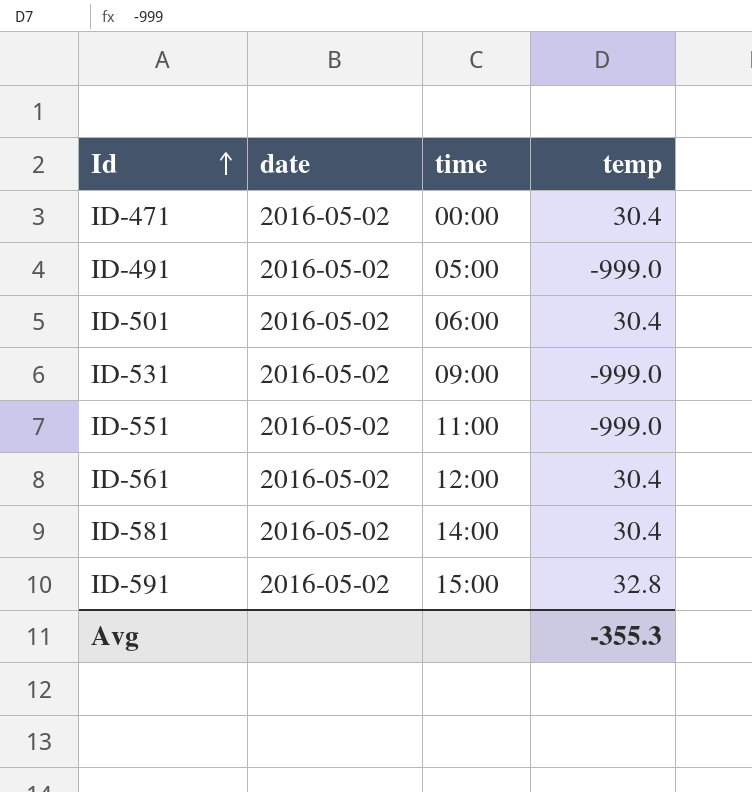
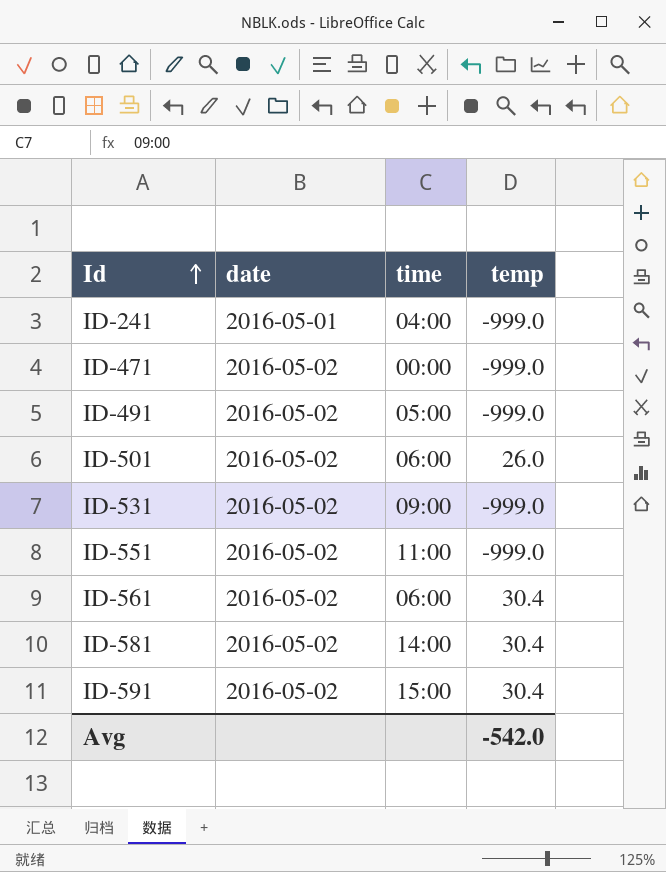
row ID-241: none -> 2016-05-01 | 04:00 | -999.0
ID-471 | temp: 30.4 -> -999.0
ID-501 | temp: 30.4 -> 26.0
ID-561 | time: 12:00 -> 06:00
ID-591 | temp: 32.8 -> 30.4
Avg | temp: -355.3 -> -542.0

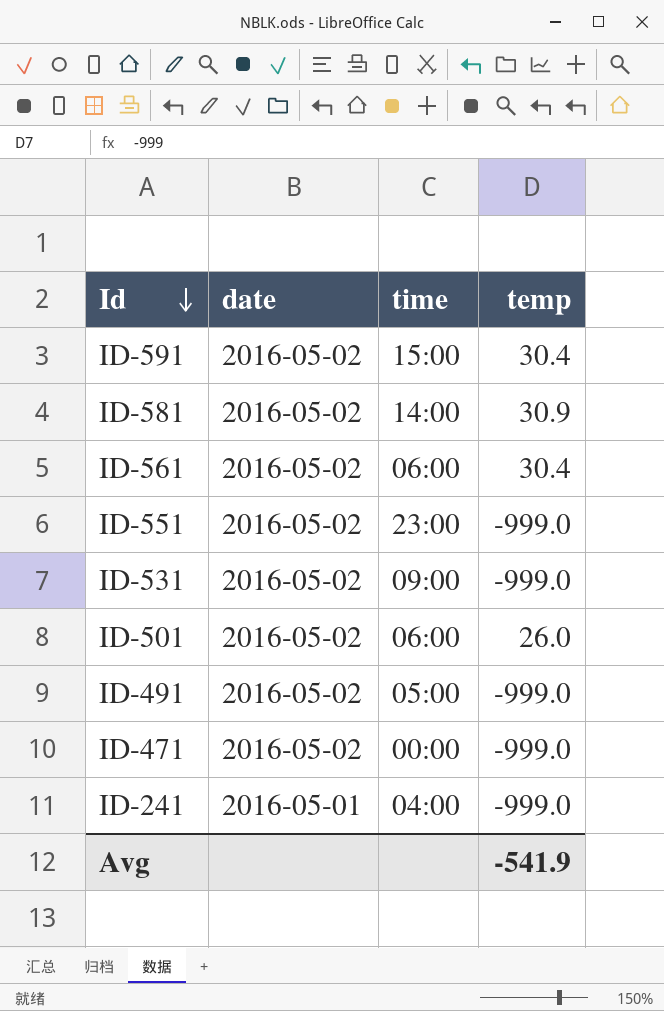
row order: Id ascending -> Id descending
ID-581 | temp: 30.4 -> 30.9
ID-551 | time: 11:00 -> 23:00
Avg | temp: -542.0 -> -541.9

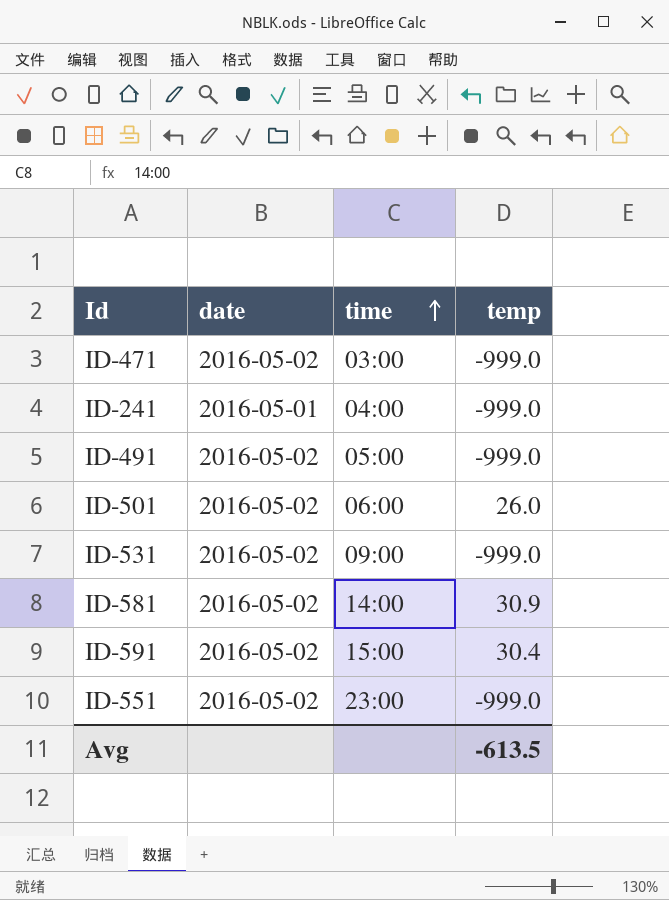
row order: Id descending -> time ascending
row ID-561: 2016-05-02 | 06:00 | 30.4 -> none
ID-471 | time: 00:00 -> 03:00
Avg | temp: -541.9 -> -613.5

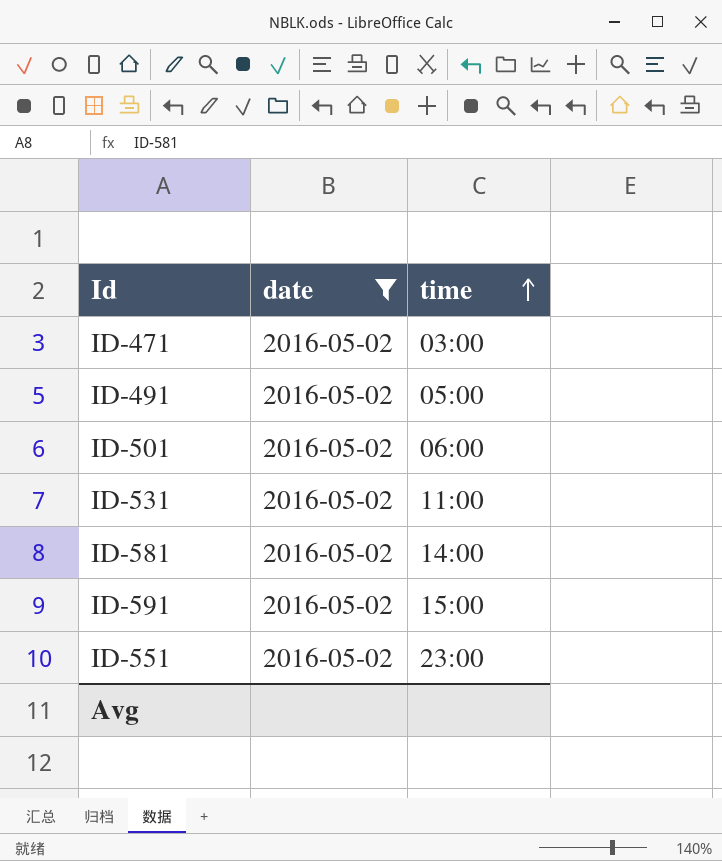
filter: none -> date = 2016-05-02
column temp | position: 4 -> none
ID-531 | time: 09:00 -> 11:00

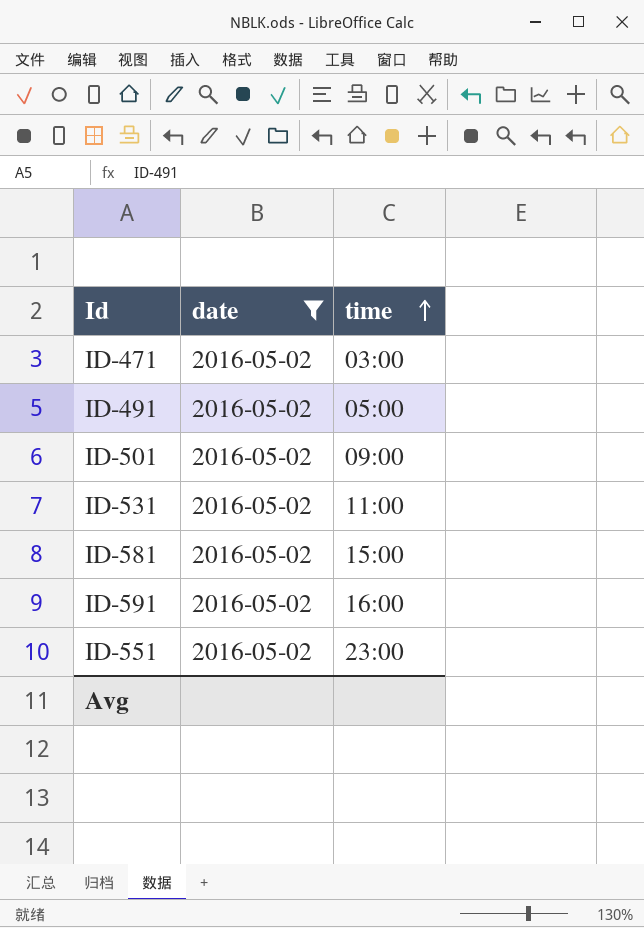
ID-501 | time: 06:00 -> 09:00
ID-581 | time: 14:00 -> 15:00
ID-591 | time: 15:00 -> 16:00

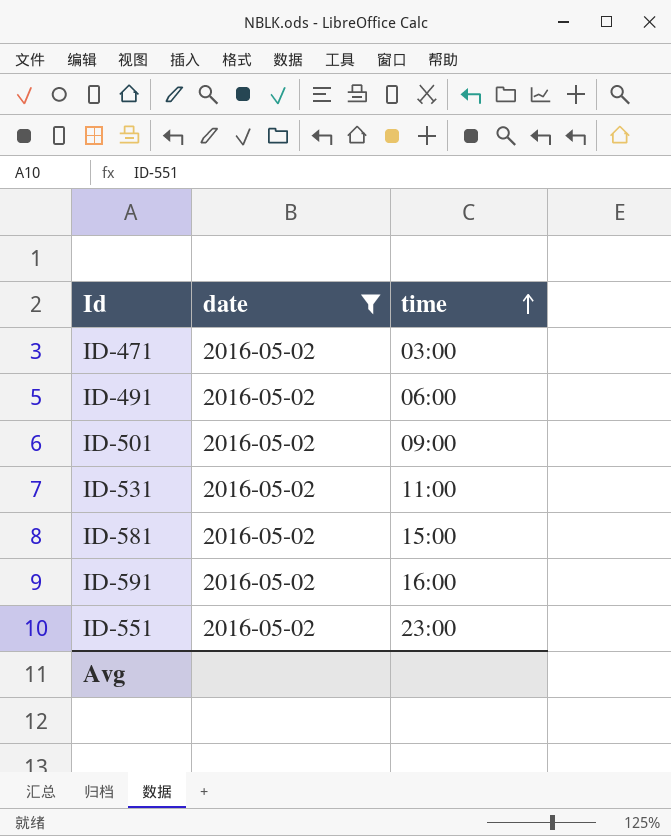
ID-491 | time: 05:00 -> 06:00

